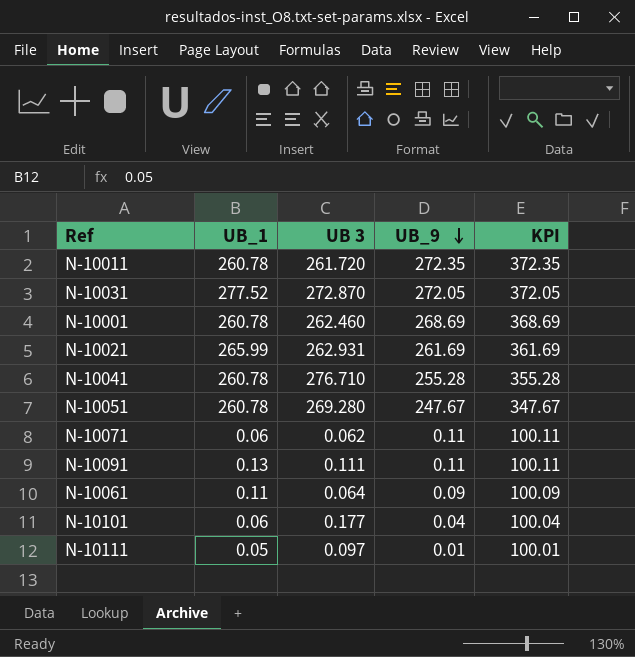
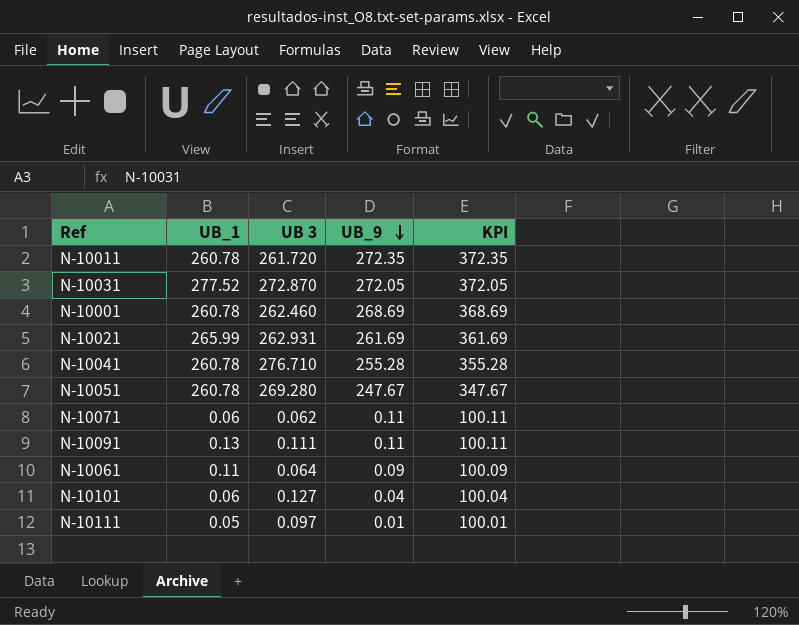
N-10101 | UB 3: 0.177 -> 0.127

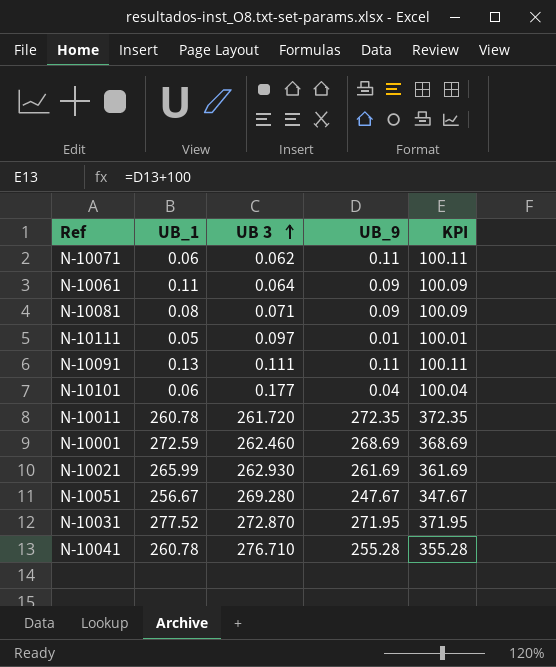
row order: UB_9 descending -> UB 3 ascending
row N-10081: none -> 0.08 | 0.071 | 0.09 | 100.09
N-10101 | UB 3: 0.127 -> 0.177
N-10001 | UB_1: 260.78 -> 272.59
N-10021 | UB 3: 262.931 -> 262.930
N-10051 | UB_1: 260.78 -> 256.67
N-10031 | UB_9: 272.05 -> 271.95
N-10031 | KPI: 372.05 -> 371.95

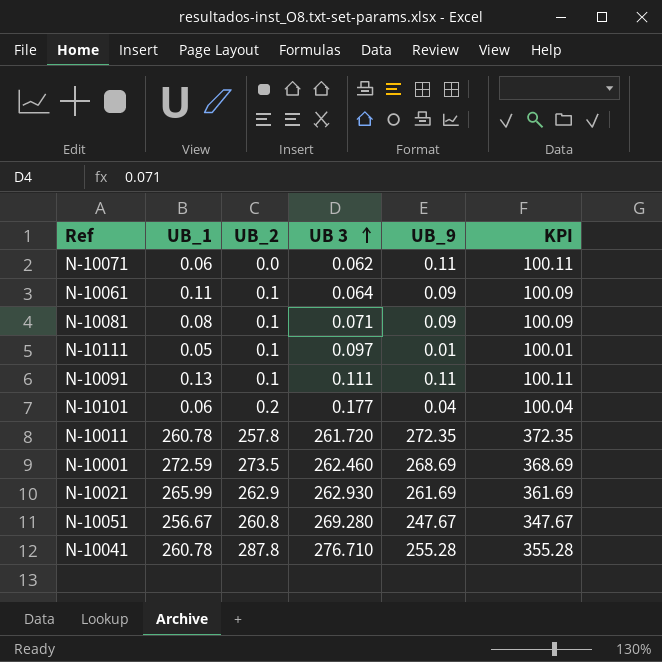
column UB_2 | position: none -> 3
row N-10031: 277.52 | 272.870 | 271.95 | 371.95 -> none

